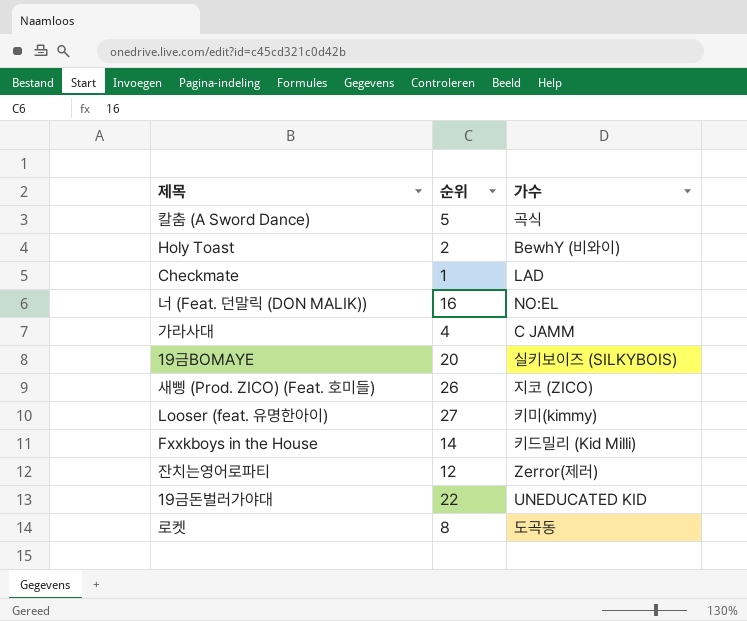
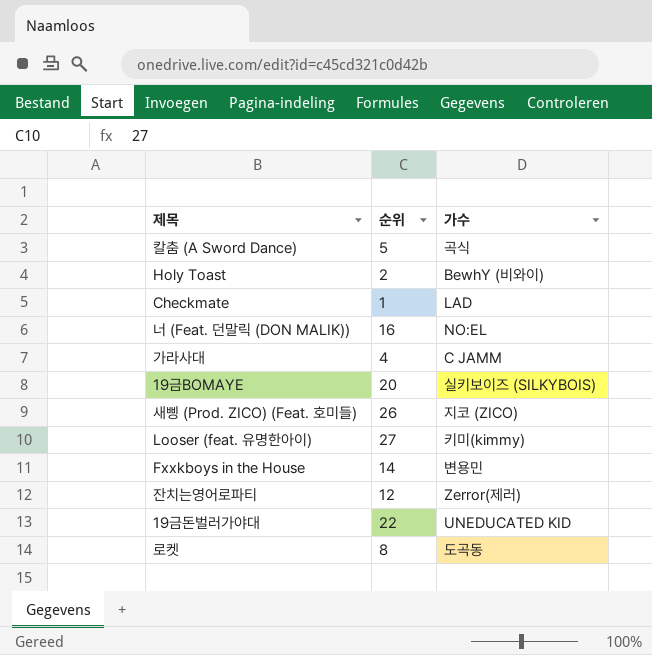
Fxxkboys in the House | 가수: 키드밀리 (Kid Milli) -> 변용민

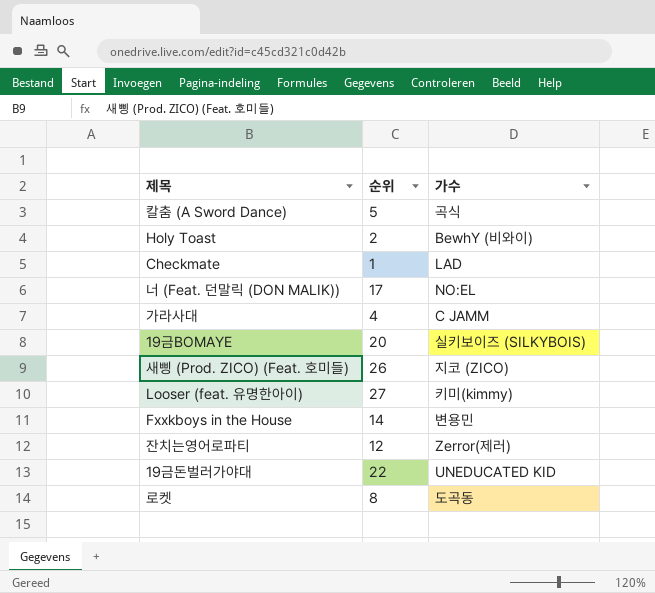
너 (Feat. 던말릭 (DON MALIK)) | 순위: 16 -> 17

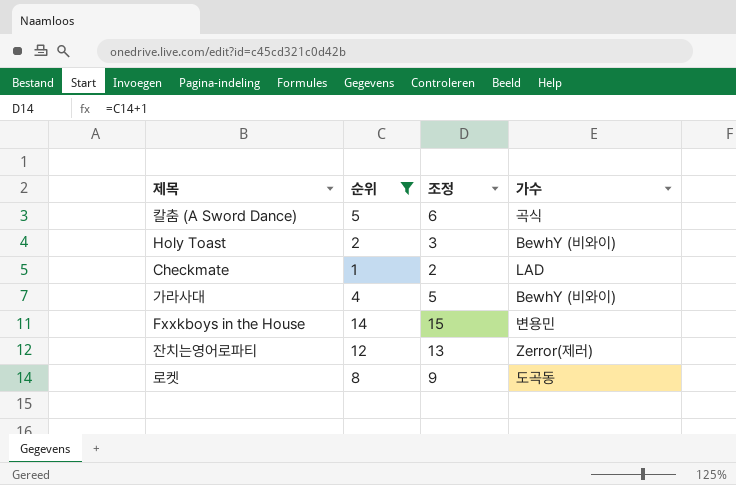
filter: none -> 순위 <= 14
column 조정 | formula: none -> [순위] + 1
가라사대 | 가수: C JAMM -> BewhY (비와이)

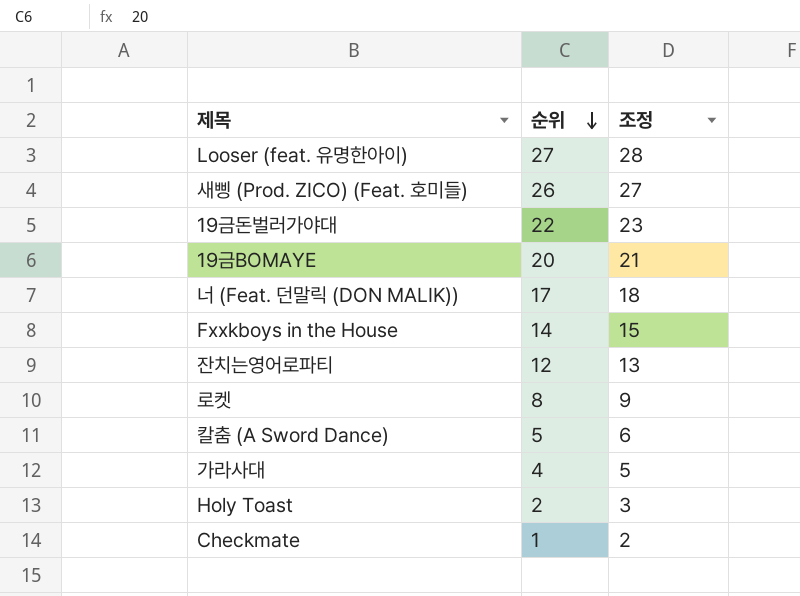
filter: 순위 <= 14 -> none
row order: none -> 순위 descending
column 가수 | position: 4 -> none

